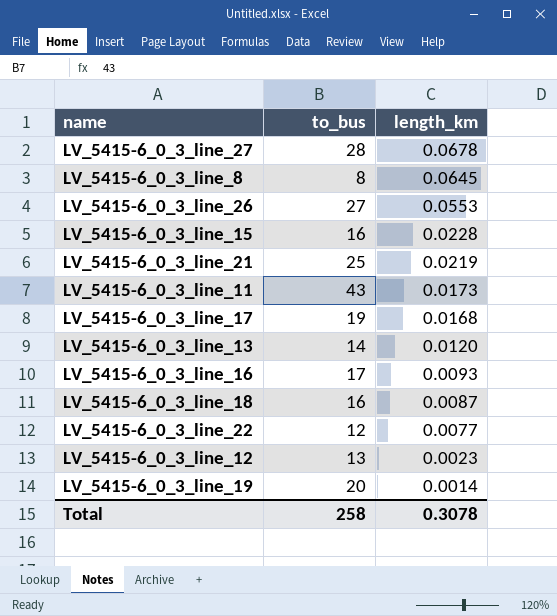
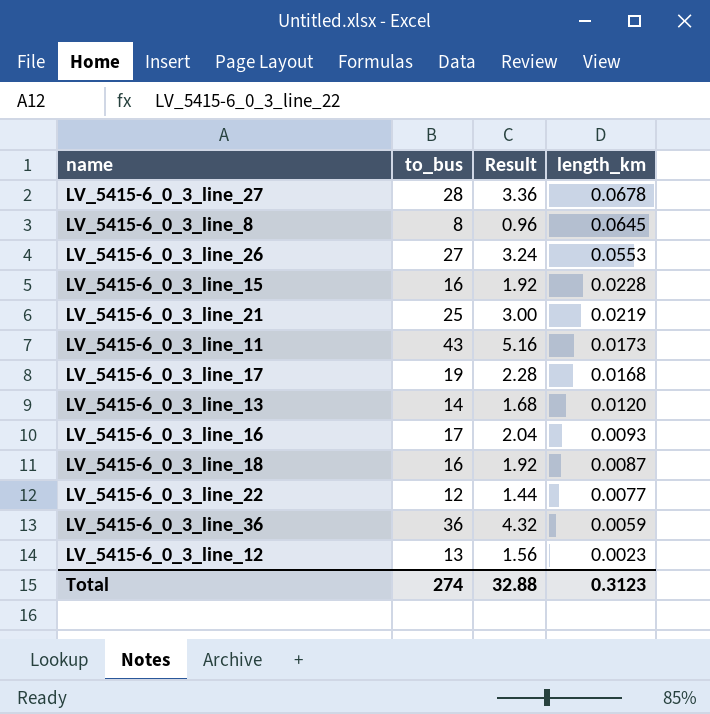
column Result | formula: none -> [to_bus] * 0.12
row LV_5415-6_0_3_line_19: 20 | 0.0014 -> none
row LV_5415-6_0_3_line_36: none -> 36 | 4.32 | 0.0059
Total | to_bus: 258 -> 274
Total | length_km: 0.3078 -> 0.3123

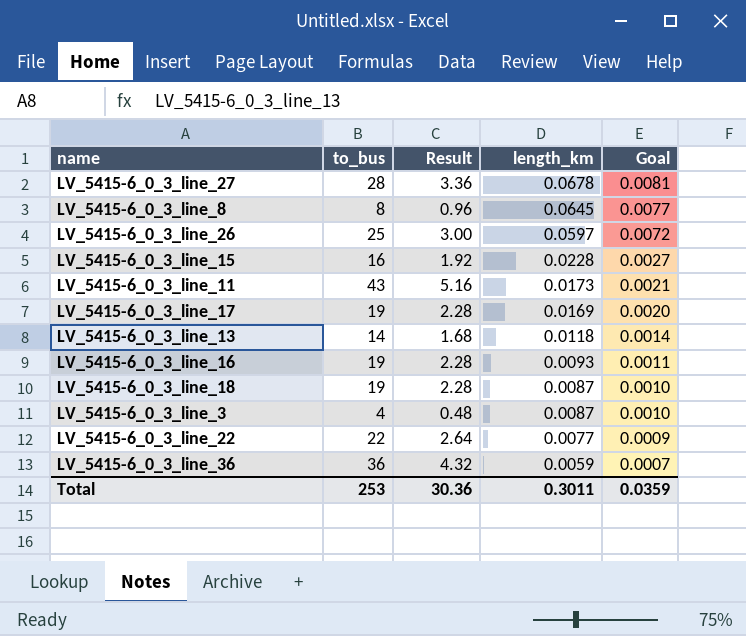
column Goal | formula: none -> [length_km] * 0.12
row LV_5415-6_0_3_line_21: 25 | 3.00 | 0.0219 -> none
row LV_5415-6_0_3_line_12: 13 | 1.56 | 0.0023 -> none
LV_5415-6_0_3_line_26 | to_bus: 27 -> 25
LV_5415-6_0_3_line_26 | Result: 3.24 -> 3.00
LV_5415-6_0_3_line_26 | length_km: 0.0553 -> 0.0597
LV_5415-6_0_3_line_17 | length_km: 0.0168 -> 0.0169
LV_5415-6_0_3_line_13 | length_km: 0.0120 -> 0.0118
LV_5415-6_0_3_line_16 | to_bus: 17 -> 19
LV_5415-6_0_3_line_16 | Result: 2.04 -> 2.28
LV_5415-6_0_3_line_18 | to_bus: 16 -> 19
LV_5415-6_0_3_line_18 | Result: 1.92 -> 2.28
row LV_5415-6_0_3_line_3: none -> 4 | 0.48 | 0.0087 | 0.0010
LV_5415-6_0_3_line_22 | to_bus: 12 -> 22
LV_5415-6_0_3_line_22 | Result: 1.44 -> 2.64
Total | to_bus: 274 -> 253
Total | Result: 32.88 -> 30.36
Total | length_km: 0.3123 -> 0.3011

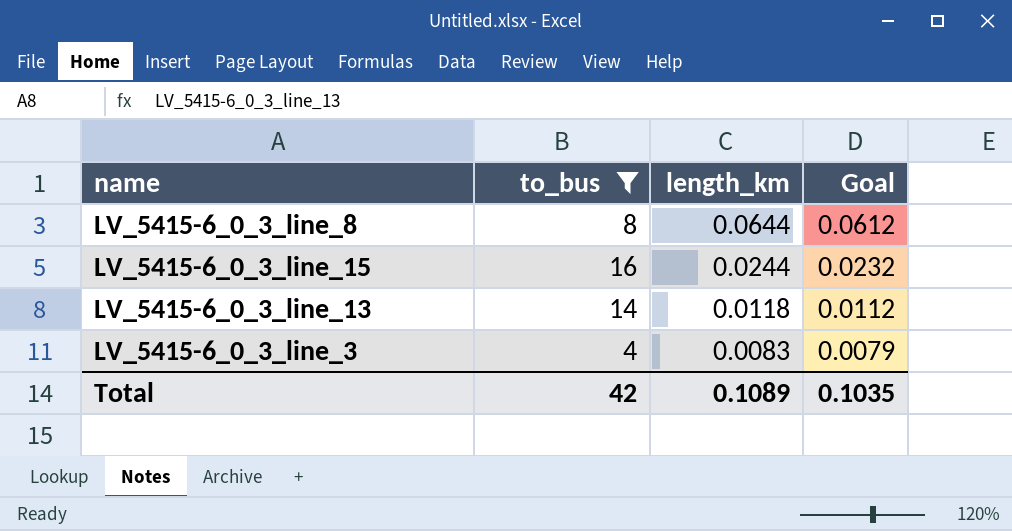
filter: none -> to_bus <= 16
column Result | formula: [to_bus] * 0.12 -> none
column Goal | formula: [length_km] * 0.12 -> [length_km] * 0.95
LV_5415-6_0_3_line_8 | length_km: 0.0645 -> 0.0644
LV_5415-6_0_3_line_15 | length_km: 0.0228 -> 0.0244
LV_5415-6_0_3_line_3 | length_km: 0.0087 -> 0.0083
Total | to_bus: 253 -> 42
Total | length_km: 0.3011 -> 0.1089
Total | Goal: 0.0359 -> 0.1035

